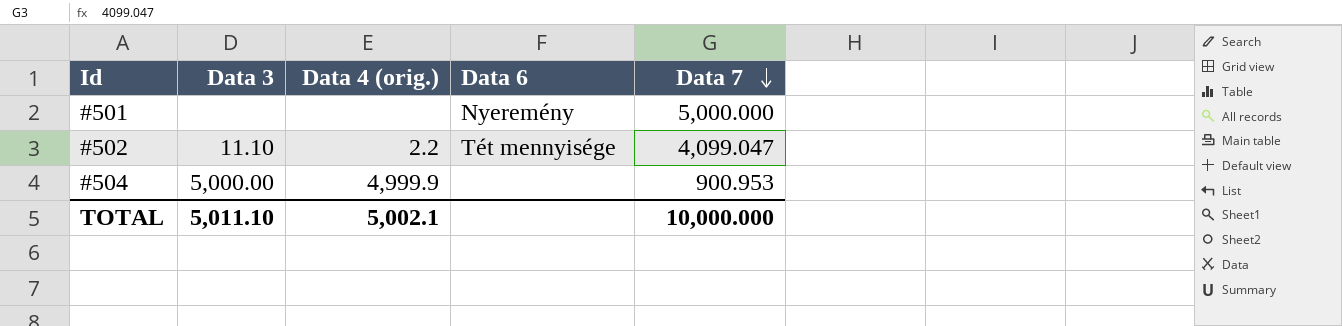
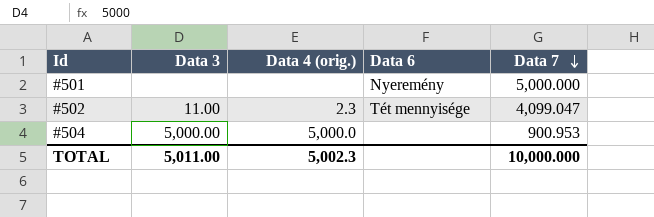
#502 | Data 3: 11.10 -> 11.00
#502 | Data 4 (orig.): 2.2 -> 2.3
#504 | Data 4 (orig.): 4,999.9 -> 5,000.0
TOTAL | Data 3: 5,011.10 -> 5,011.00
TOTAL | Data 4 (orig.): 5,002.1 -> 5,002.3

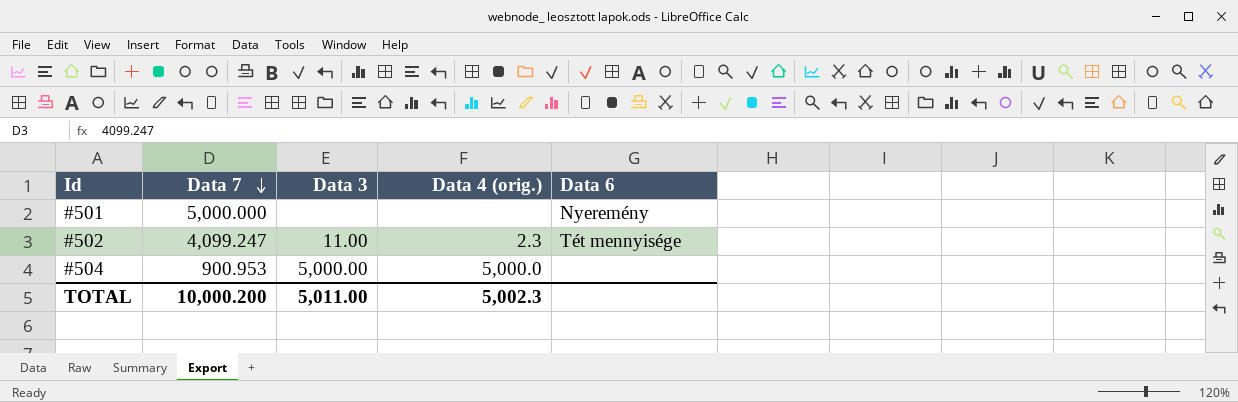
column Data 7 | position: 5 -> 2
#502 | Data 7: 4,099.047 -> 4,099.247
TOTAL | Data 7: 10,000.000 -> 10,000.200

